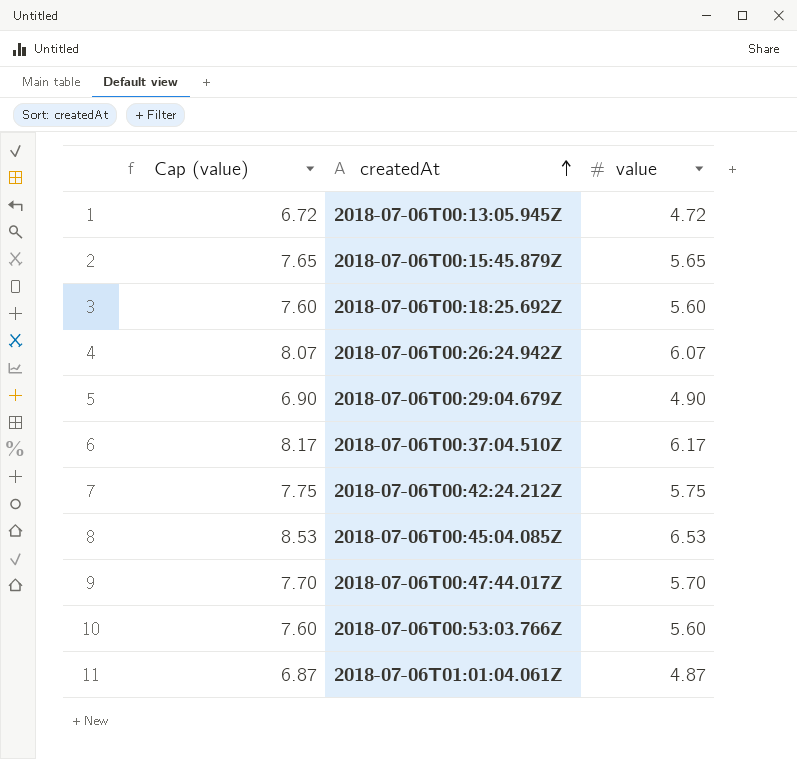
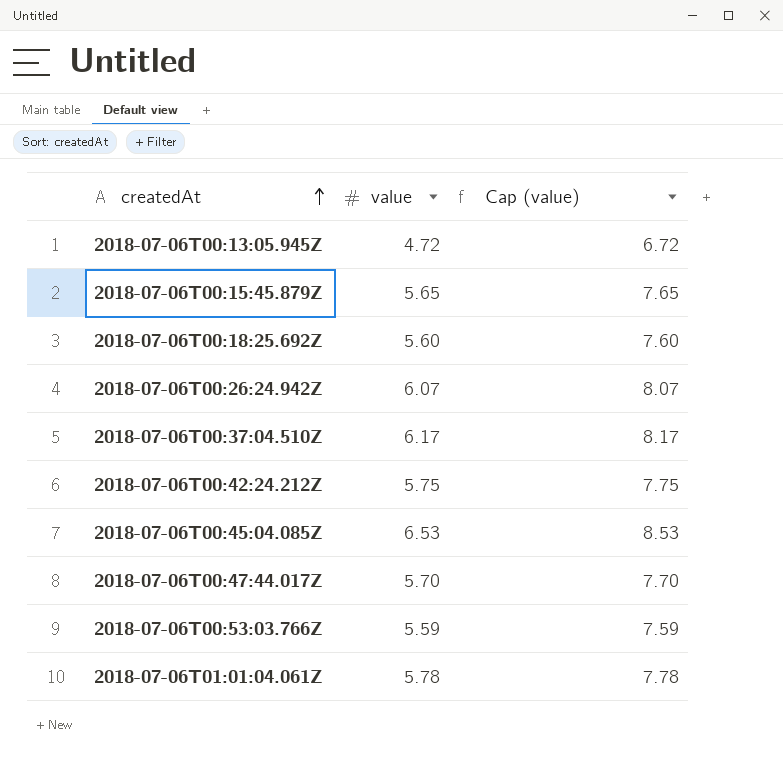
column Cap (value) | position: 1 -> 3
row 2018-07-06T00:29:04.679Z: 6.90 | 4.90 -> none
2018-07-06T00:53:03.766Z | value: 5.60 -> 5.59
2018-07-06T00:53:03.766Z | Cap (value): 7.60 -> 7.59
2018-07-06T01:01:04.061Z | value: 4.87 -> 5.78
2018-07-06T01:01:04.061Z | Cap (value): 6.87 -> 7.78

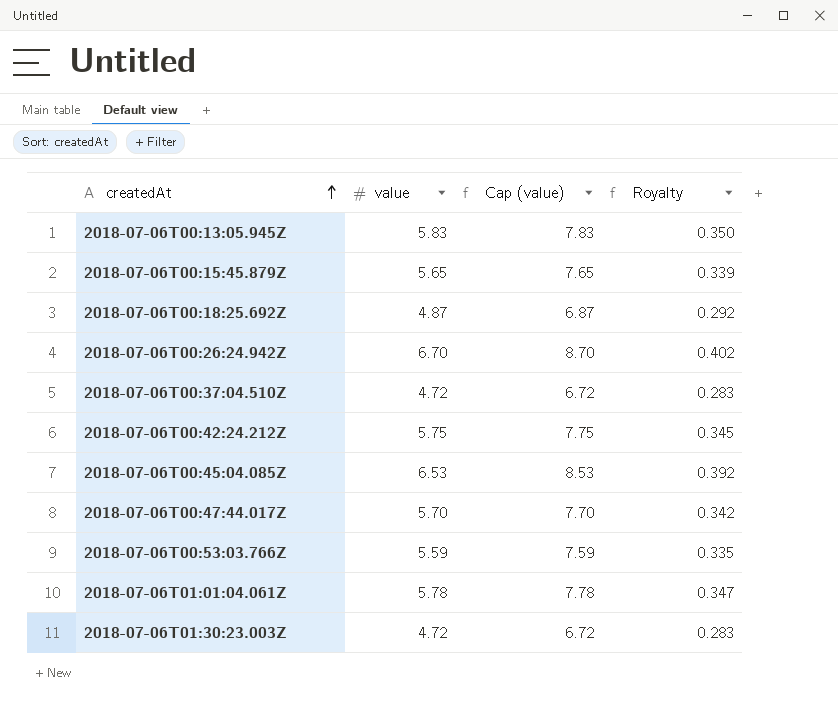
column Royalty | formula: none -> [value] * 0.06
2018-07-06T00:13:05.945Z | value: 4.72 -> 5.83
2018-07-06T00:13:05.945Z | Cap (value): 6.72 -> 7.83
2018-07-06T00:18:25.692Z | value: 5.60 -> 4.87
2018-07-06T00:18:25.692Z | Cap (value): 7.60 -> 6.87
2018-07-06T00:26:24.942Z | value: 6.07 -> 6.70
2018-07-06T00:26:24.942Z | Cap (value): 8.07 -> 8.70
2018-07-06T00:37:04.510Z | value: 6.17 -> 4.72
2018-07-06T00:37:04.510Z | Cap (value): 8.17 -> 6.72
row 2018-07-06T01:30:23.003Z: none -> 4.72 | 6.72 | 0.283

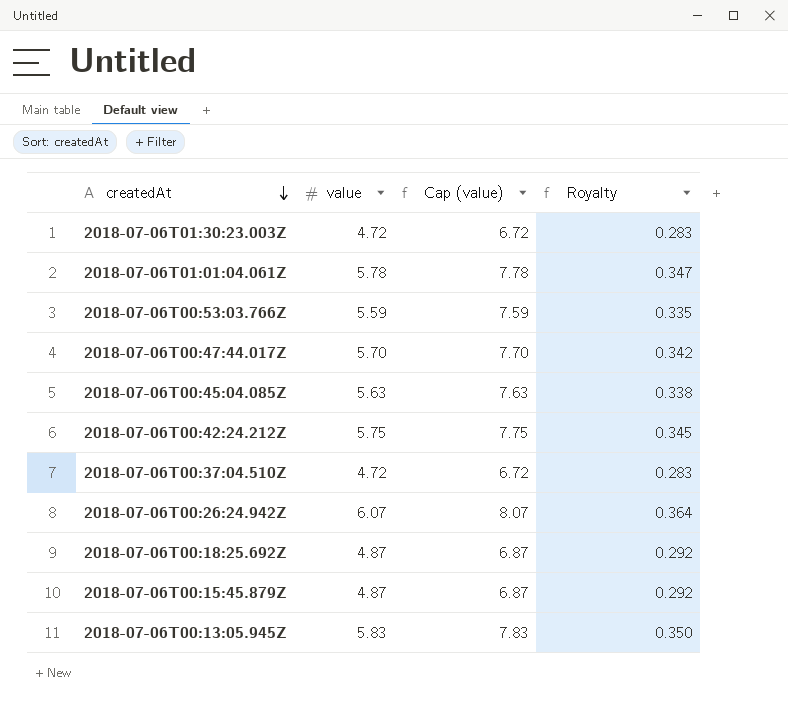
row order: createdAt ascending -> createdAt descending
2018-07-06T00:45:04.085Z | value: 6.53 -> 5.63
2018-07-06T00:45:04.085Z | Cap (value): 8.53 -> 7.63
2018-07-06T00:45:04.085Z | Royalty: 0.392 -> 0.338
2018-07-06T00:26:24.942Z | value: 6.70 -> 6.07
2018-07-06T00:26:24.942Z | Cap (value): 8.70 -> 8.07
2018-07-06T00:26:24.942Z | Royalty: 0.402 -> 0.364
2018-07-06T00:15:45.879Z | value: 5.65 -> 4.87
2018-07-06T00:15:45.879Z | Cap (value): 7.65 -> 6.87
2018-07-06T00:15:45.879Z | Royalty: 0.339 -> 0.292

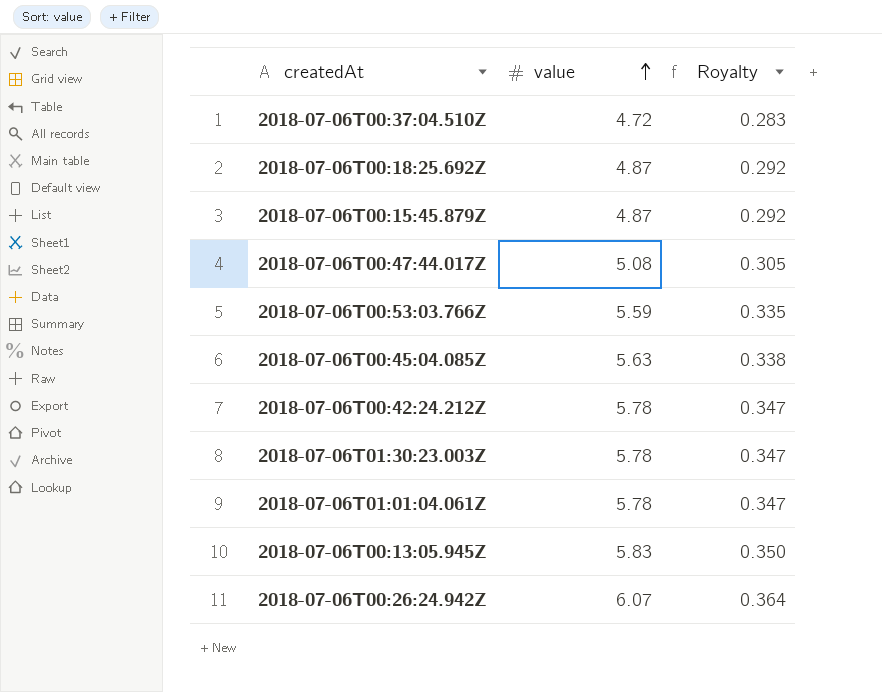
row order: createdAt descending -> value ascending
column Cap (value) | formula: [value] + 2 -> none
2018-07-06T00:47:44.017Z | value: 5.70 -> 5.08
2018-07-06T00:47:44.017Z | Royalty: 0.342 -> 0.305
2018-07-06T00:42:24.212Z | value: 5.75 -> 5.78
2018-07-06T00:42:24.212Z | Royalty: 0.345 -> 0.347
2018-07-06T01:30:23.003Z | value: 4.72 -> 5.78
2018-07-06T01:30:23.003Z | Royalty: 0.283 -> 0.347

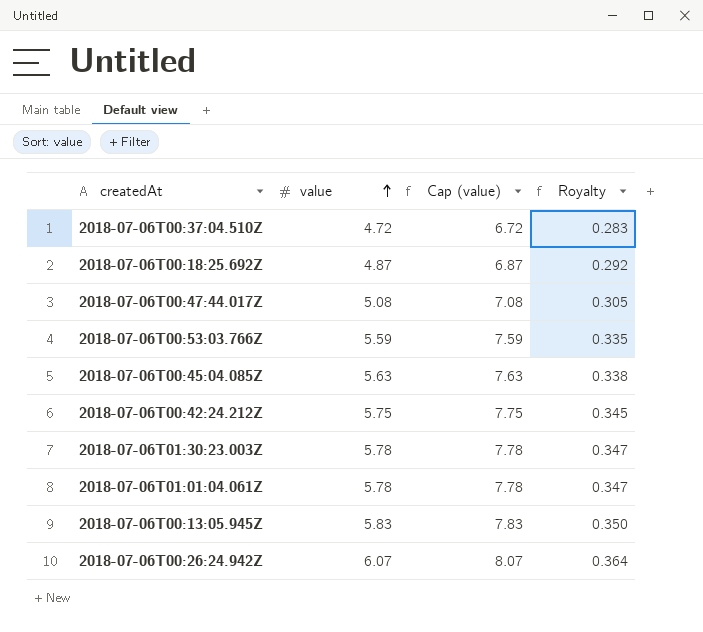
column Cap (value) | formula: none -> [value] + 2
row 2018-07-06T00:15:45.879Z: 4.87 | 0.292 -> none
2018-07-06T00:42:24.212Z | value: 5.78 -> 5.75
2018-07-06T00:42:24.212Z | Royalty: 0.347 -> 0.345

